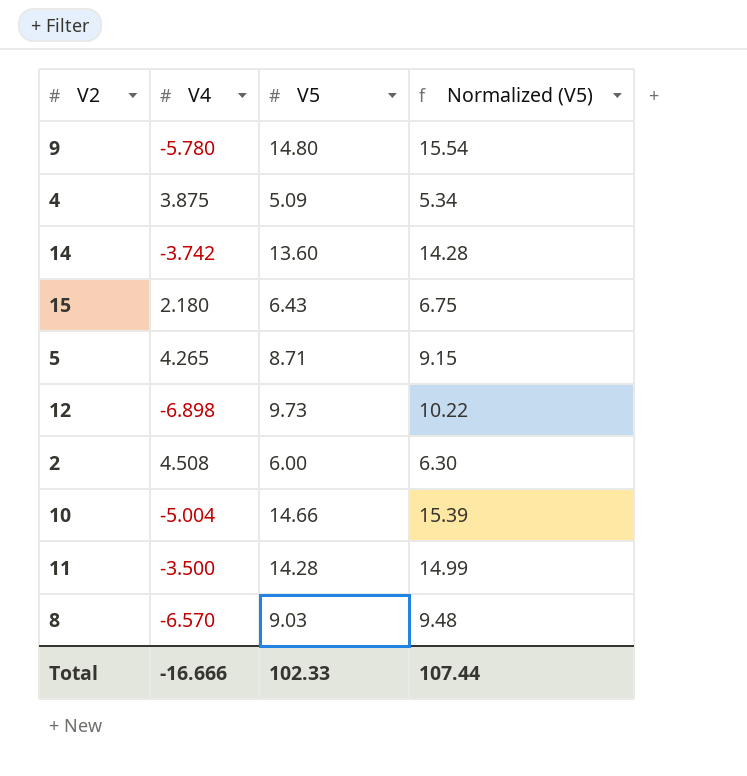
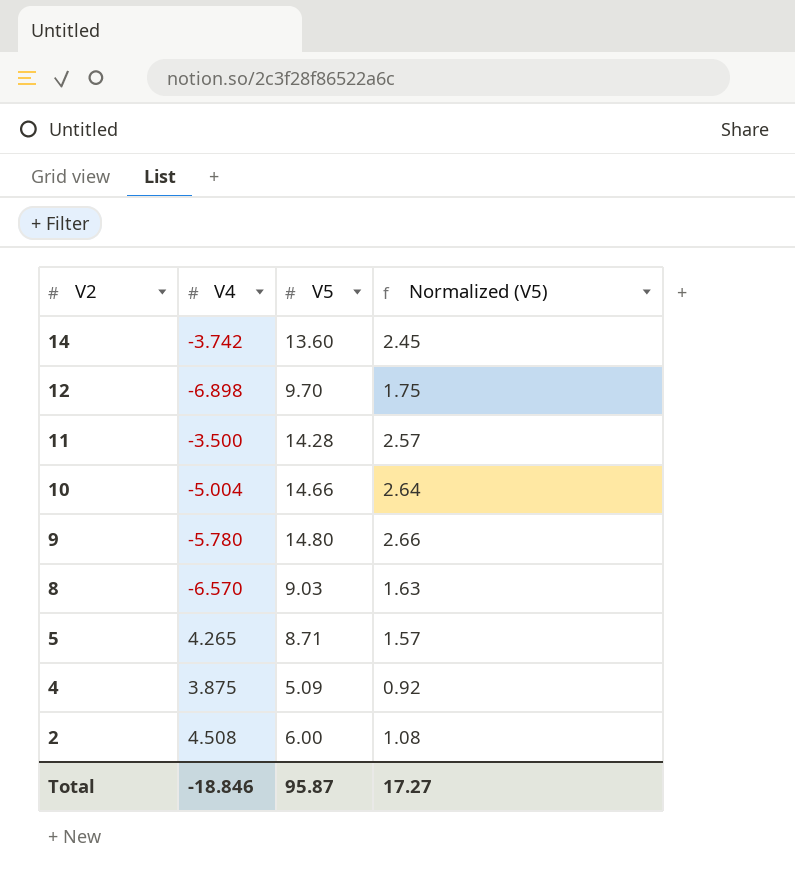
row order: none -> V2 descending
column Normalized (V5) | formula: [V5] * 1.05 -> [V5] * 0.18
row 15: 2.180 | 6.43 | 6.75 -> none
12 | V5: 9.73 -> 9.70
Total | V4: -16.666 -> -18.846
Total | V5: 102.33 -> 95.87
Total | Normalized (V5): 107.44 -> 17.27

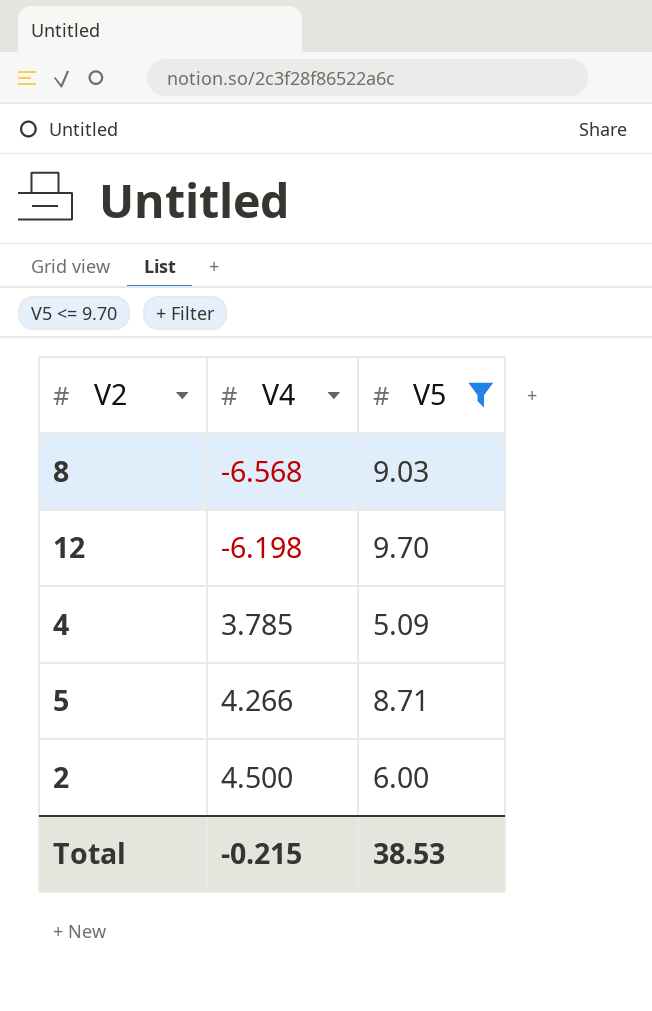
filter: none -> V5 <= 9.70
row order: V2 descending -> V4 ascending
column Normalized (V5) | formula: [V5] * 0.18 -> none
8 | V4: -6.570 -> -6.568
12 | V4: -6.898 -> -6.198
4 | V4: 3.875 -> 3.785
5 | V4: 4.265 -> 4.266
2 | V4: 4.508 -> 4.500
Total | V4: -18.846 -> -0.215
Total | V5: 95.87 -> 38.53

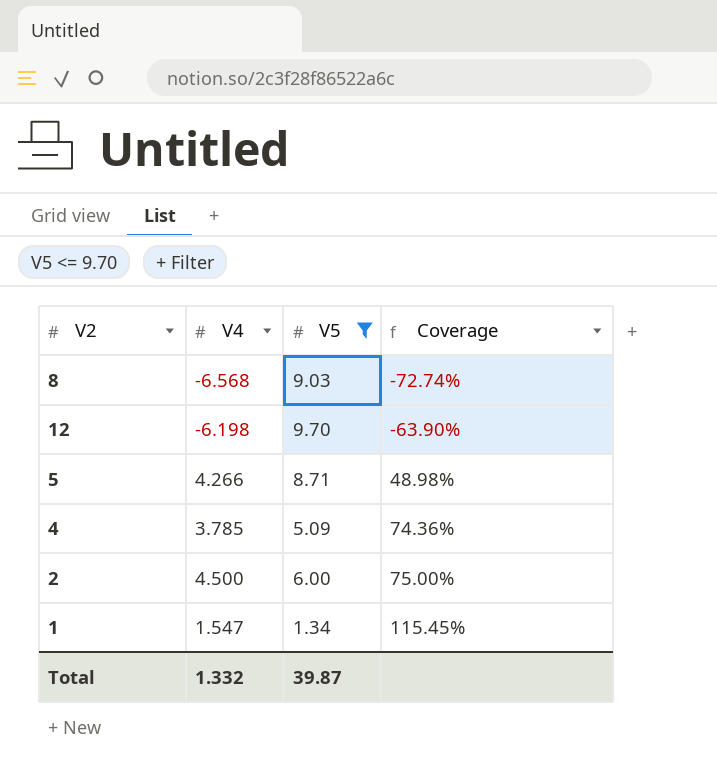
row order: V4 ascending -> Coverage ascending
column Coverage | formula: none -> [V4] / [V5]
row 1: none -> 1.547 | 1.34 | 115.45%
Total | V4: -0.215 -> 1.332
Total | V5: 38.53 -> 39.87

